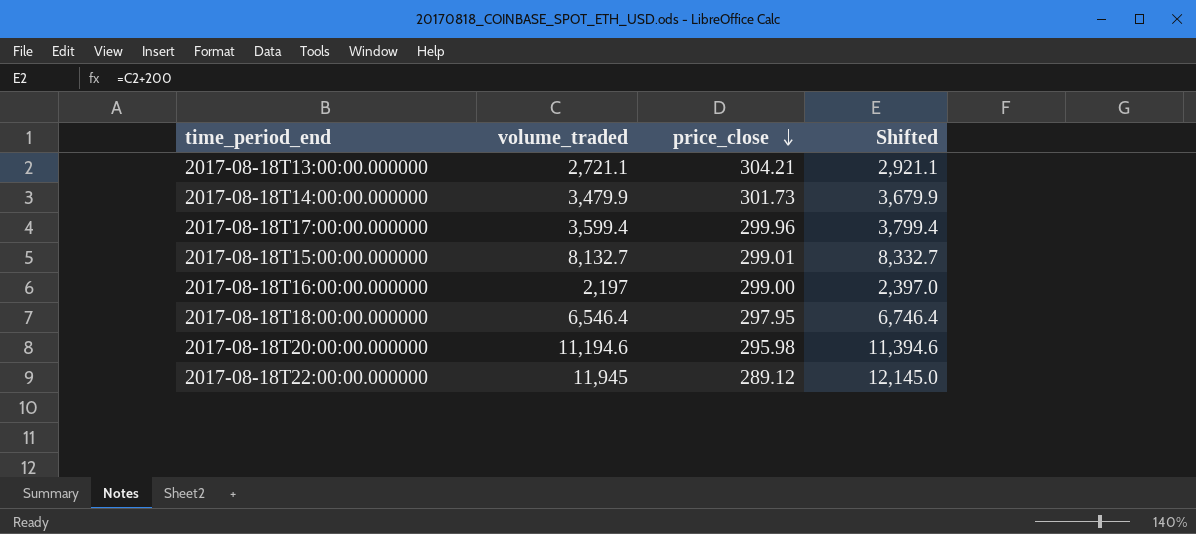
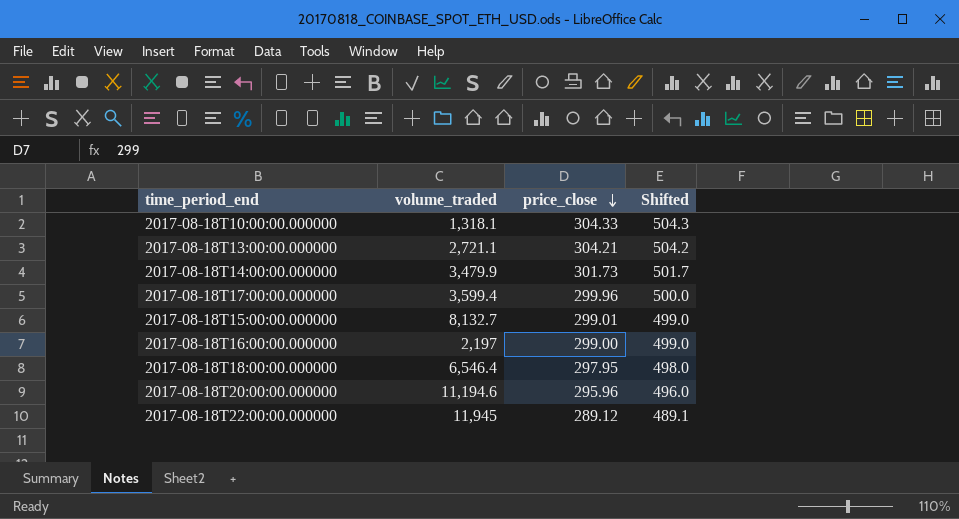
column Shifted | formula: [volume_traded] + 200 -> [price_close] + 200
row 2017-08-18T10:00:00.000000: none -> 1,318.1 | 304.33 | 504.3
2017-08-18T20:00:00.000000 | price_close: 295.98 -> 295.96

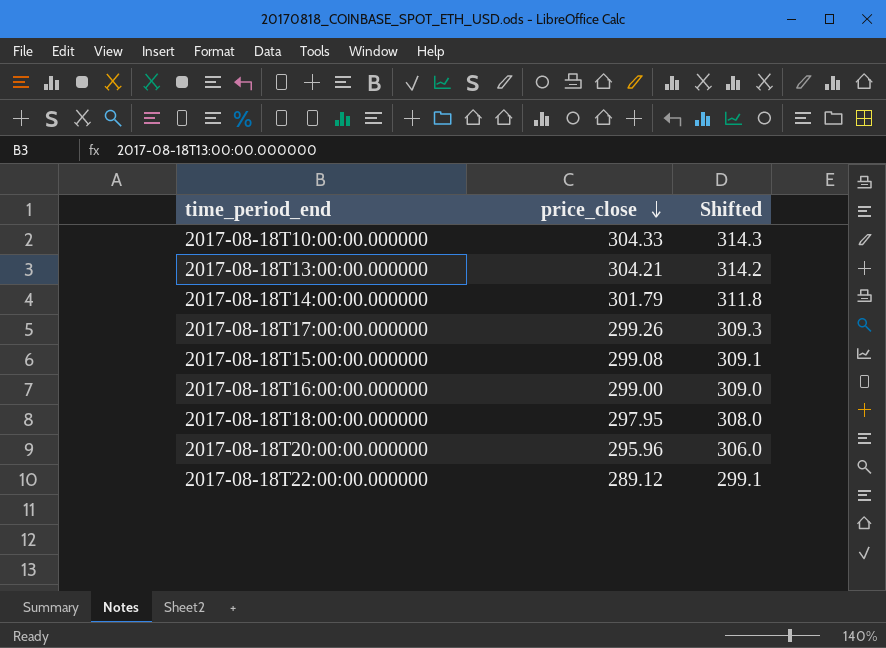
column volume_traded | position: 2 -> none
column Shifted | formula: [price_close] + 200 -> [price_close] + 10
2017-08-18T14:00:00.000000 | price_close: 301.73 -> 301.79
2017-08-18T17:00:00.000000 | price_close: 299.96 -> 299.26
2017-08-18T15:00:00.000000 | price_close: 299.01 -> 299.08

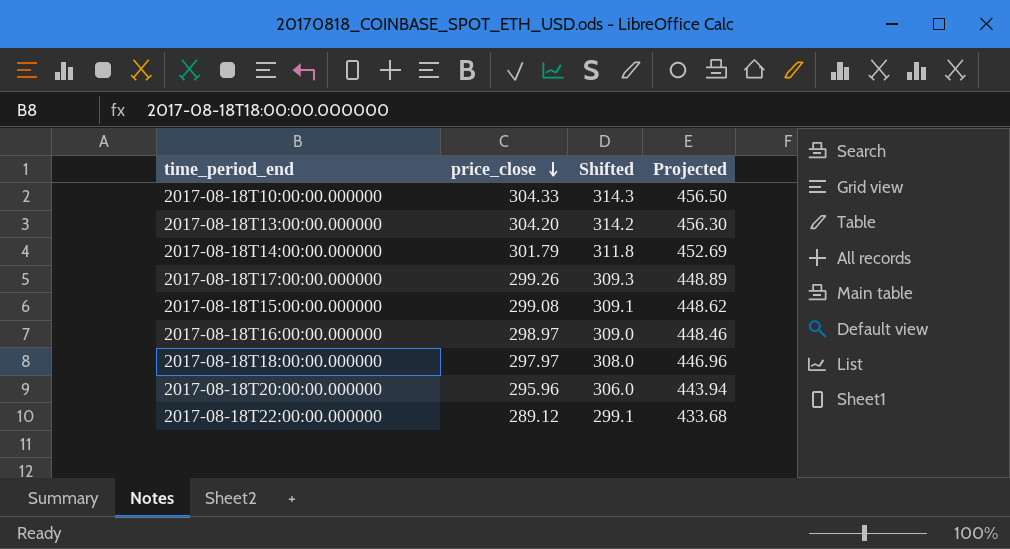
column Projected | formula: none -> [price_close] * 1.5
2017-08-18T13:00:00.000000 | price_close: 304.21 -> 304.20
2017-08-18T16:00:00.000000 | price_close: 299.00 -> 298.97
2017-08-18T18:00:00.000000 | price_close: 297.95 -> 297.97

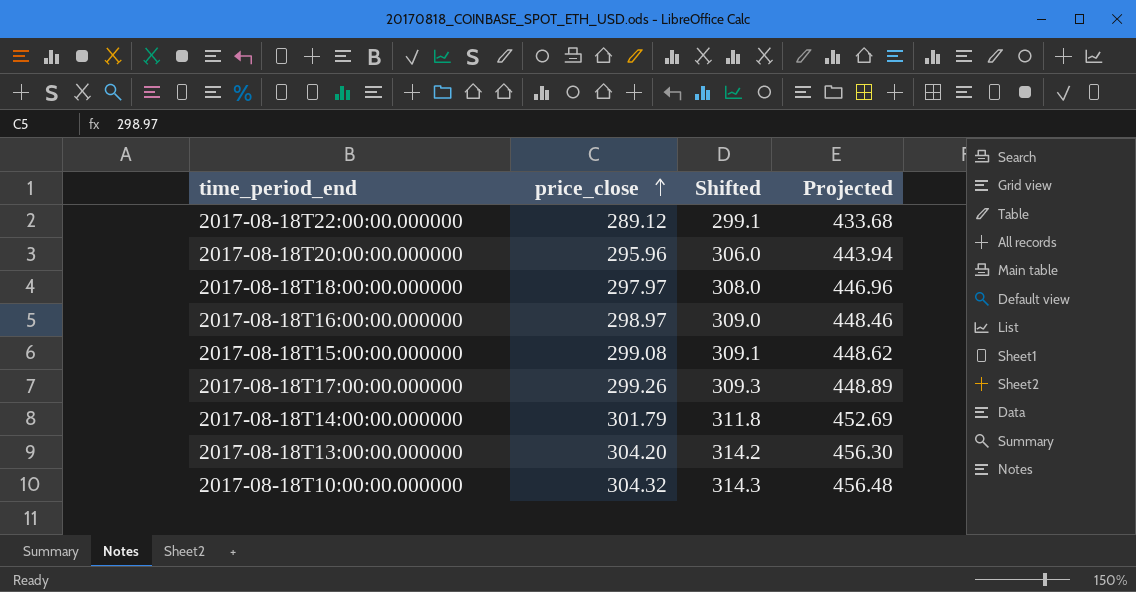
row order: price_close descending -> price_close ascending
2017-08-18T10:00:00.000000 | price_close: 304.33 -> 304.32
2017-08-18T10:00:00.000000 | Projected: 456.50 -> 456.48

